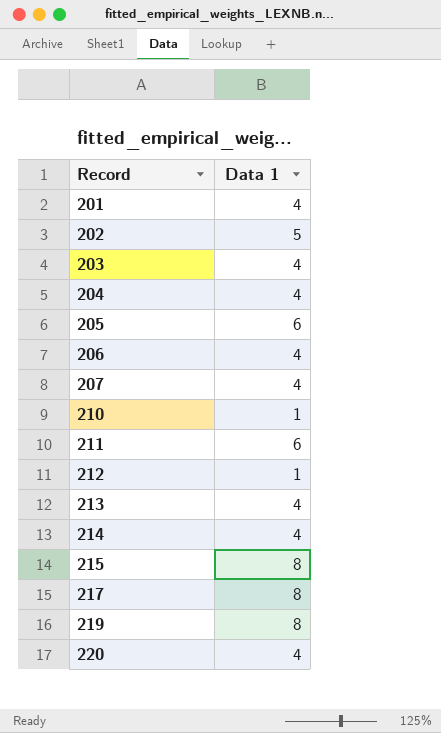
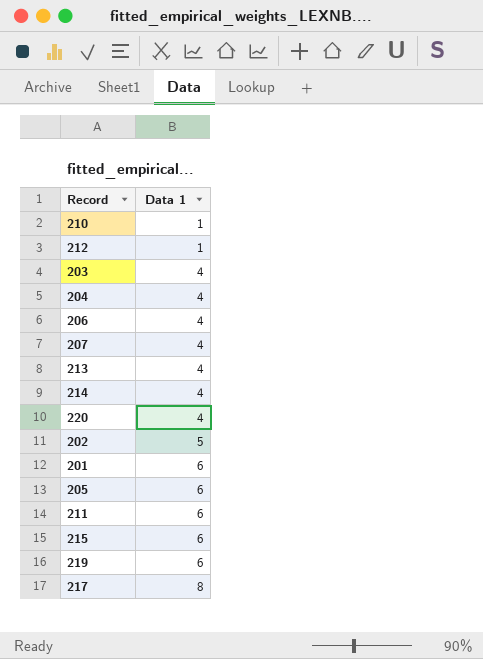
row order: Record ascending -> Data 1 ascending
201 | Data 1: 4 -> 6
215 | Data 1: 8 -> 6
219 | Data 1: 8 -> 6

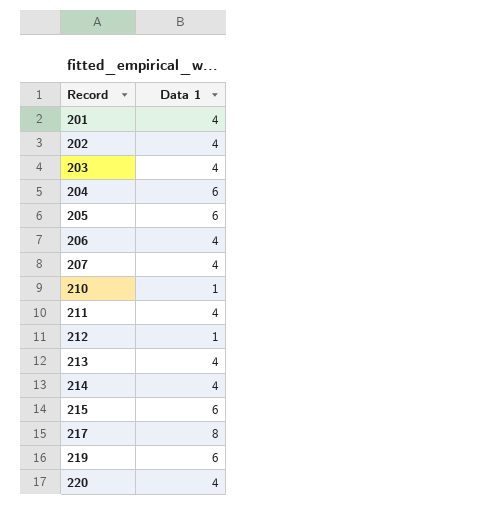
row order: Data 1 ascending -> Record ascending
201 | Data 1: 6 -> 4
202 | Data 1: 5 -> 4
204 | Data 1: 4 -> 6
211 | Data 1: 6 -> 4

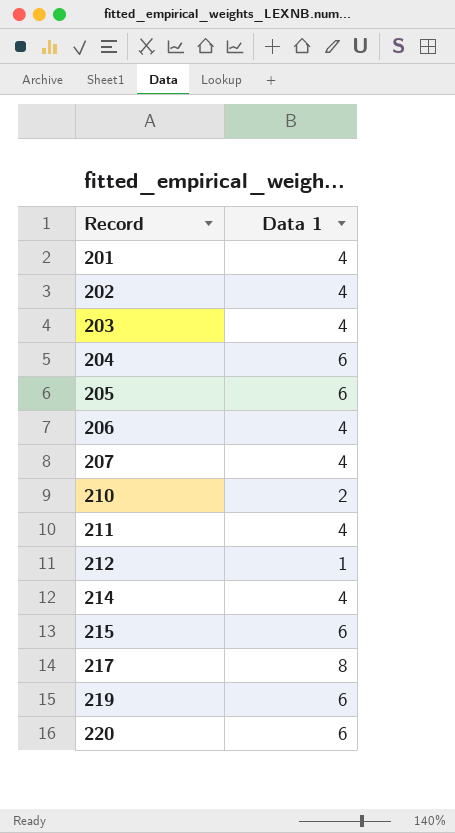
row 213: 4 -> none
210 | Data 1: 1 -> 2
220 | Data 1: 4 -> 6

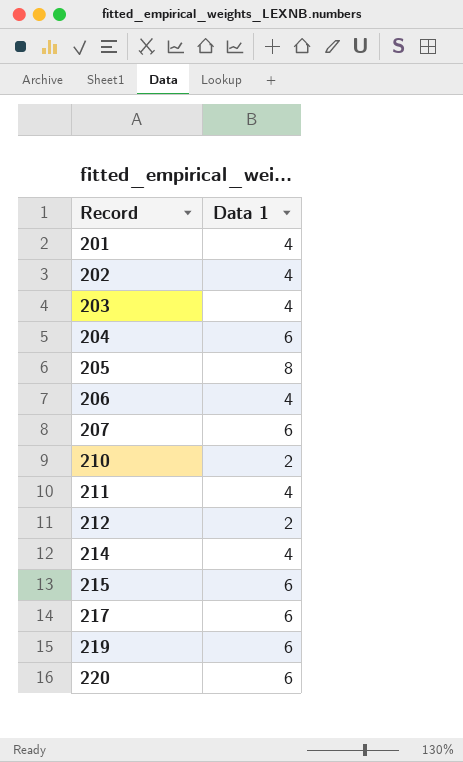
205 | Data 1: 6 -> 8
207 | Data 1: 4 -> 6
212 | Data 1: 1 -> 2
217 | Data 1: 8 -> 6

